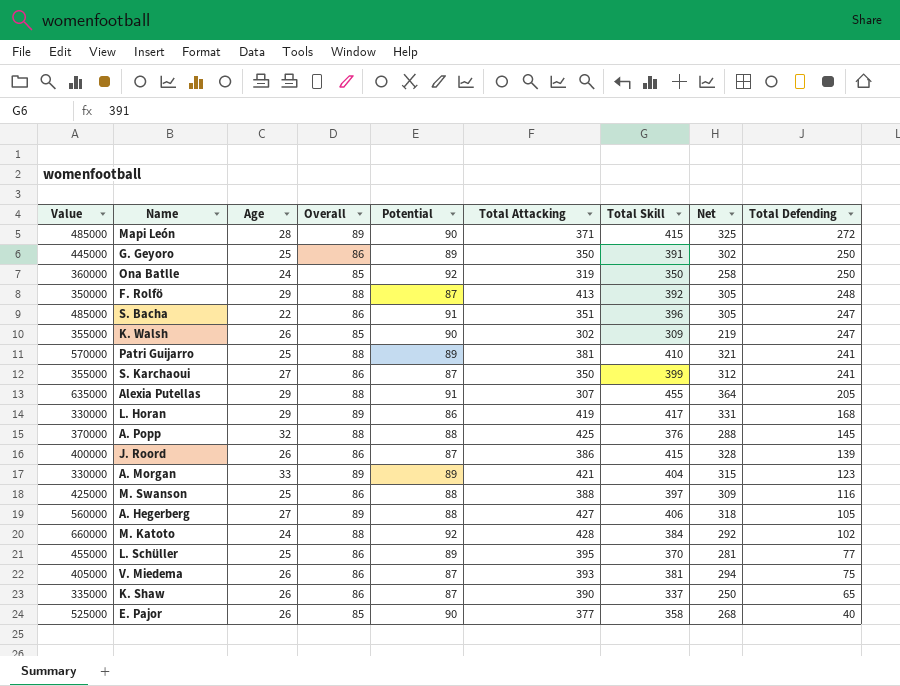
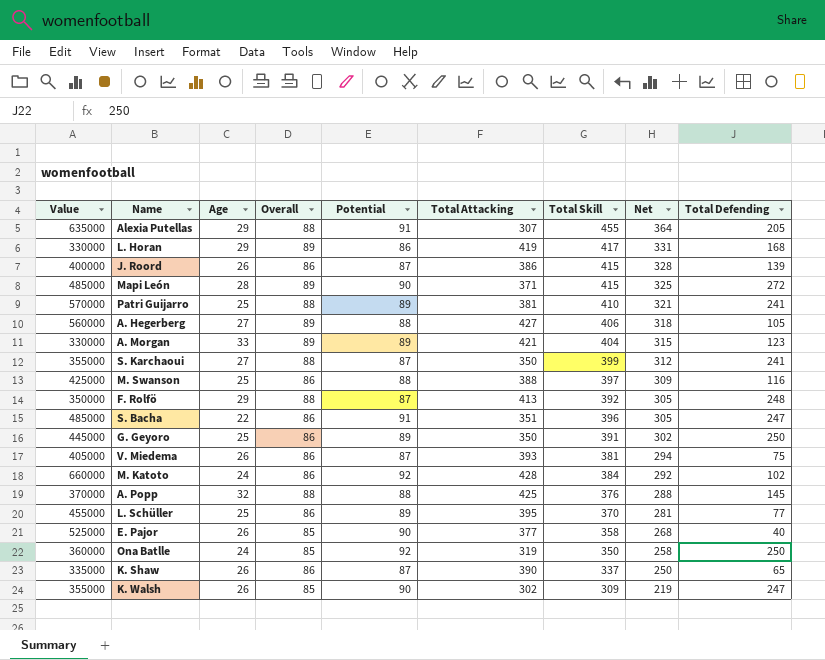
row order: Total Defending descending -> Net descending
S. Karchaoui | Overall: 86 -> 88
M. Katoto | Overall: 88 -> 86

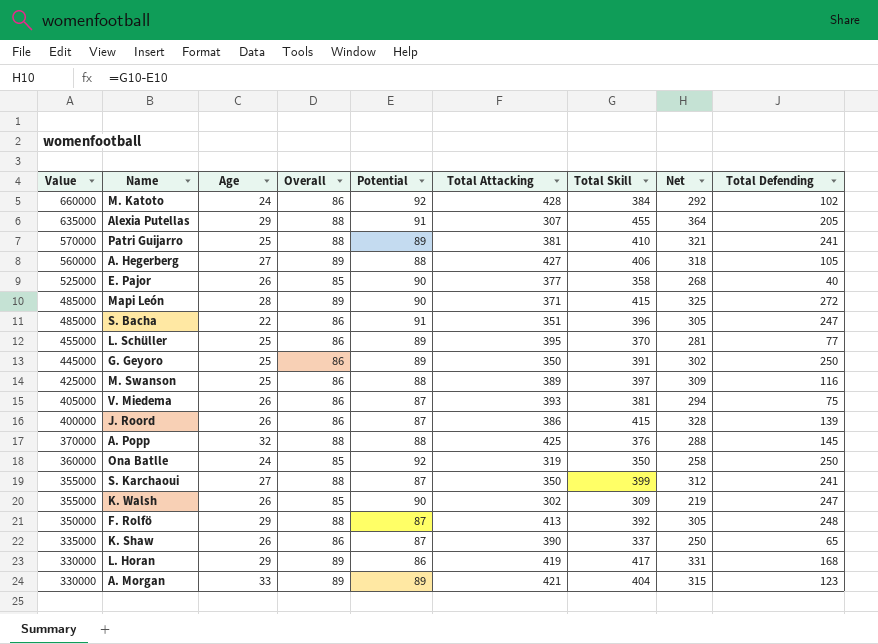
row order: Net descending -> Value descending
M. Swanson | Total Attacking: 388 -> 389

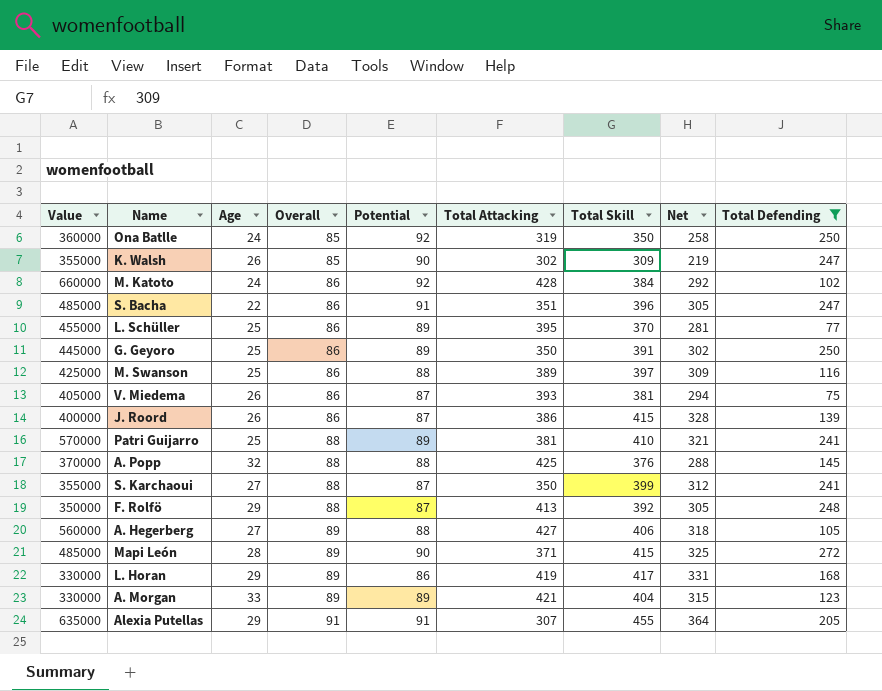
filter: none -> Total Defending >= 75
row order: Value descending -> Overall ascending
Alexia Putellas | Overall: 88 -> 91

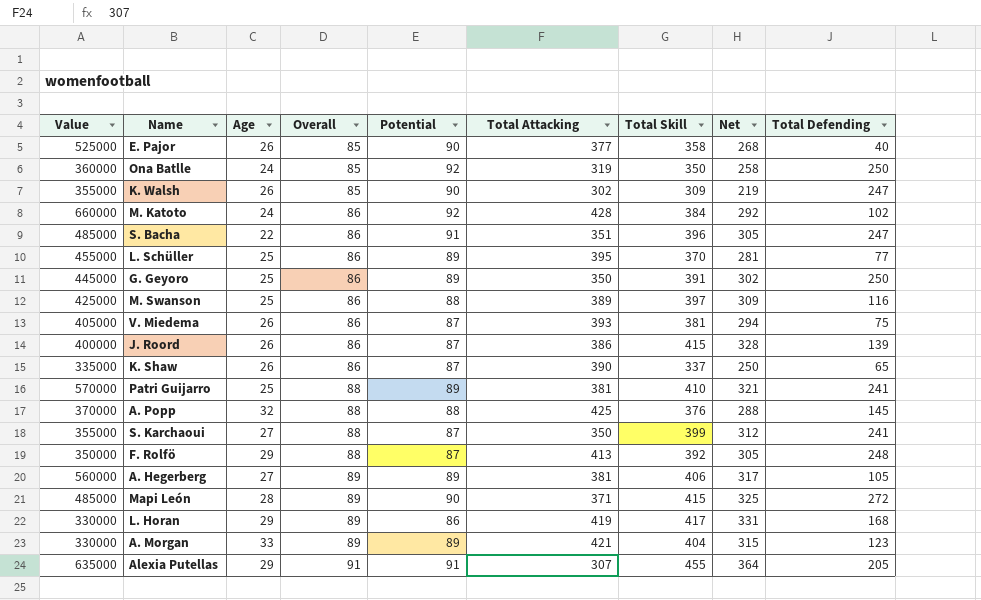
filter: Total Defending >= 75 -> none
A. Hegerberg | Potential: 88 -> 89
A. Hegerberg | Total Attacking: 427 -> 381
A. Hegerberg | Net: 318 -> 317

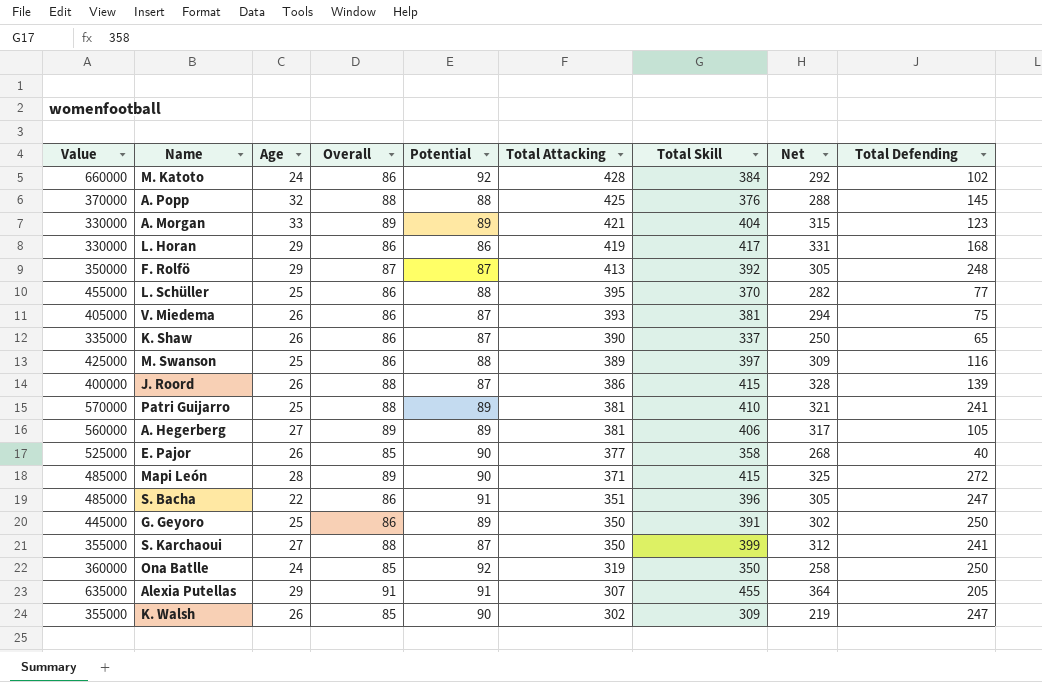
row order: Overall ascending -> Total Attacking descending
L. Horan | Overall: 89 -> 86
F. Rolfö | Overall: 88 -> 87
L. Schüller | Potential: 89 -> 88
L. Schüller | Net: 281 -> 282
J. Roord | Overall: 86 -> 88

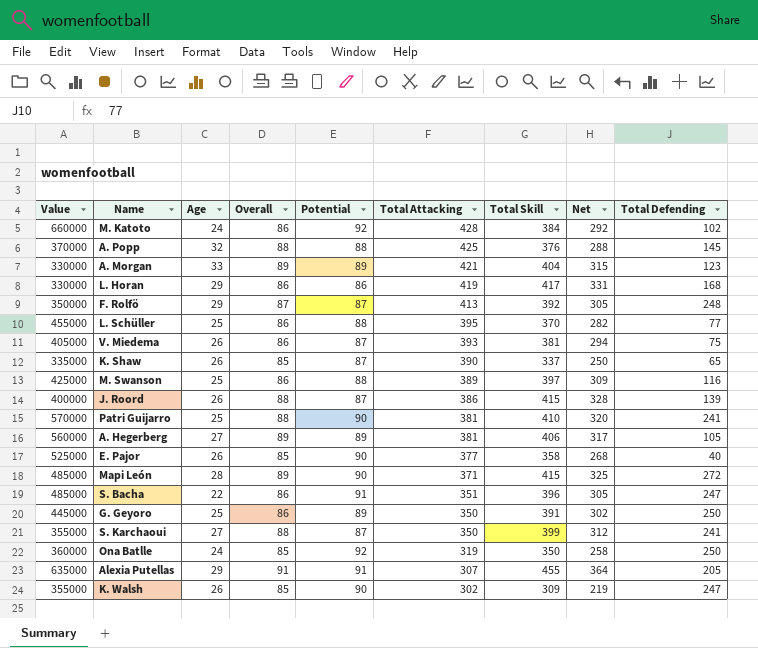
K. Shaw | Overall: 86 -> 85
Patri Guijarro | Potential: 89 -> 90
Patri Guijarro | Net: 321 -> 320

